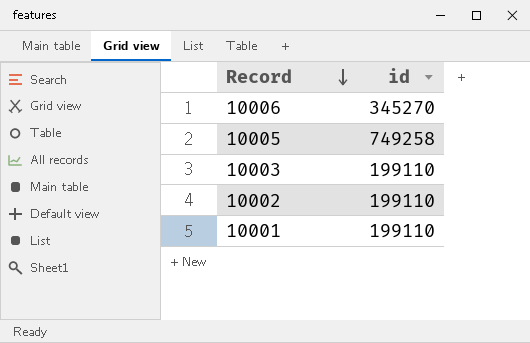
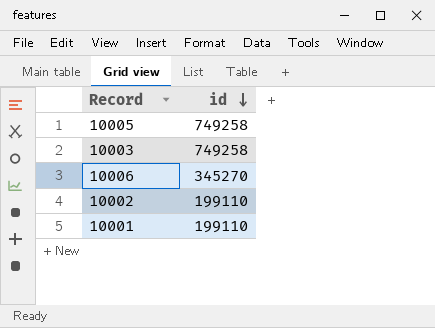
row order: Record descending -> id descending
10003 | id: 199110 -> 749258

